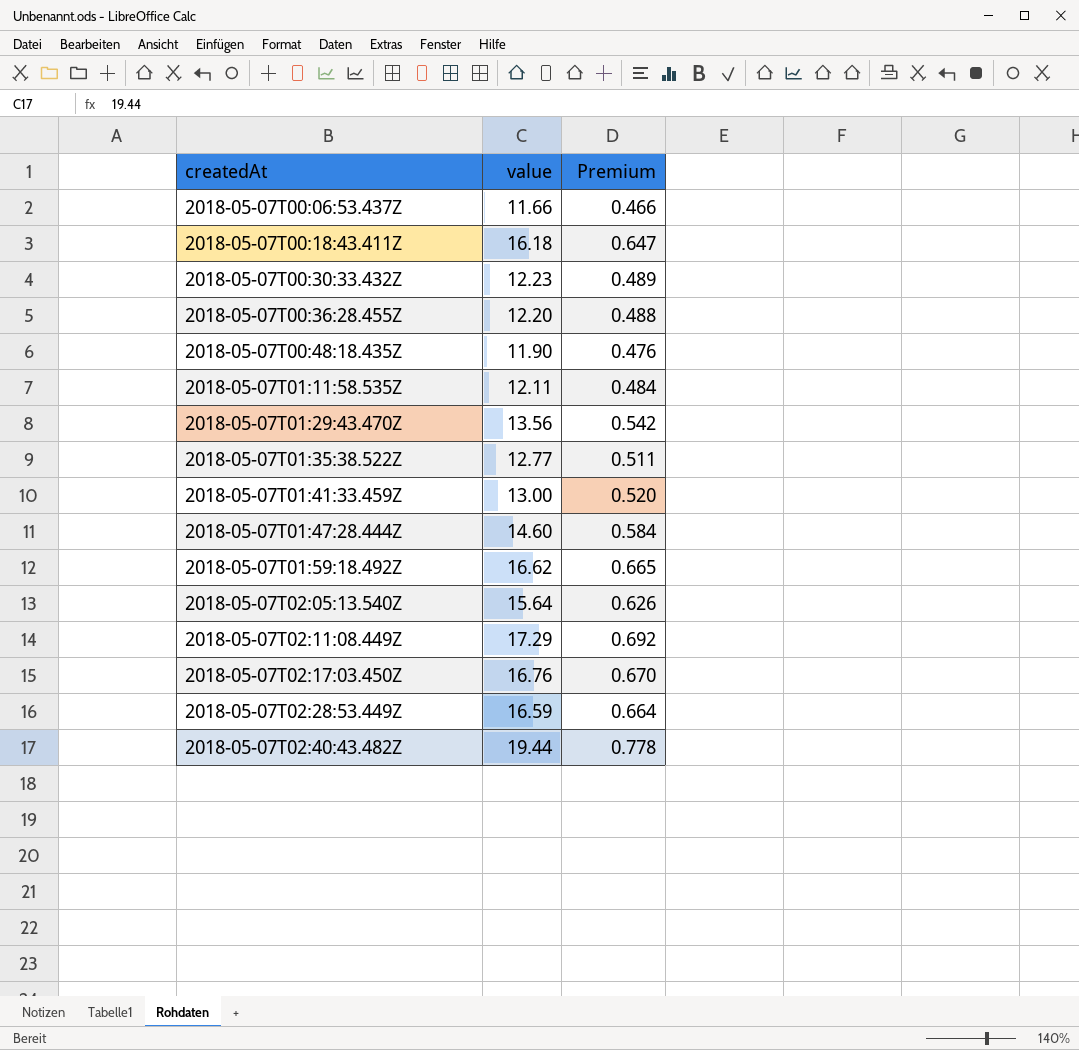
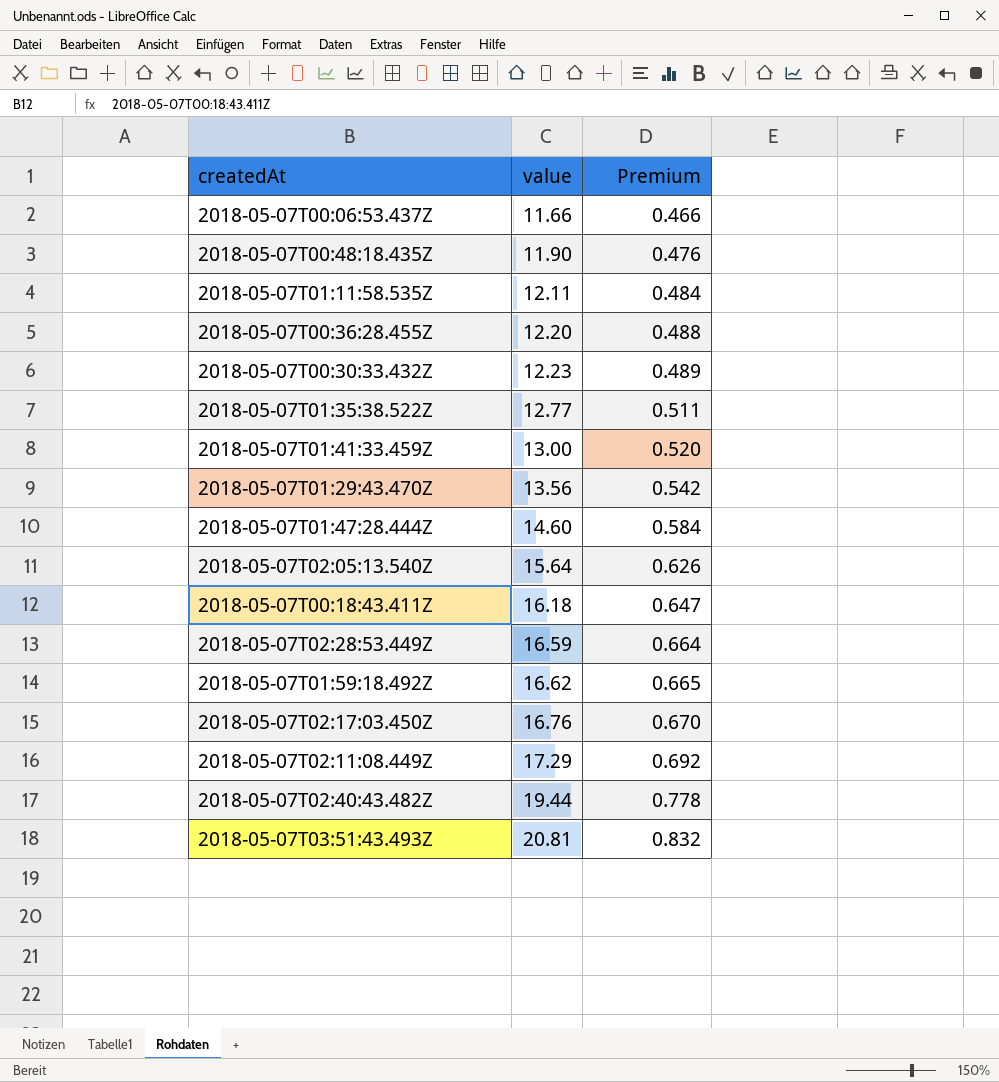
row order: createdAt ascending -> value ascending
row 2018-05-07T03:51:43.493Z: none -> 20.81 | 0.832

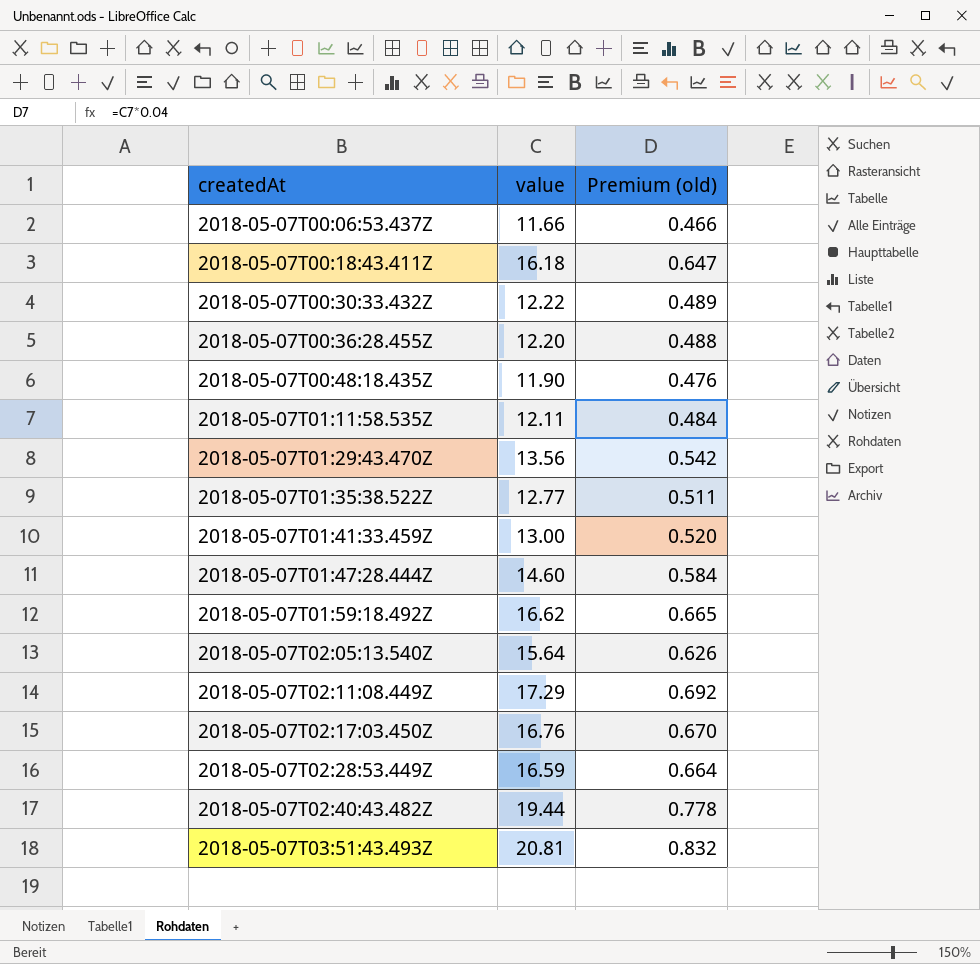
row order: value ascending -> createdAt ascending
column name: Premium -> Premium (old)
2018-05-07T00:30:33.432Z | value: 12.23 -> 12.22

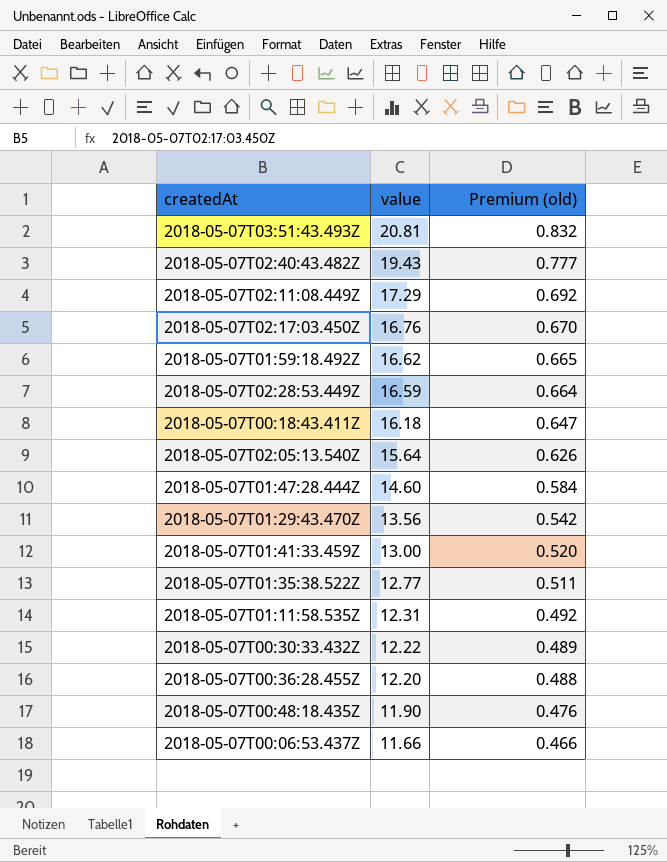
row order: createdAt ascending -> value descending
2018-05-07T02:40:43.482Z | value: 19.44 -> 19.43
2018-05-07T02:40:43.482Z | Premium (old): 0.778 -> 0.777
2018-05-07T01:11:58.535Z | value: 12.11 -> 12.31
2018-05-07T01:11:58.535Z | Premium (old): 0.484 -> 0.492

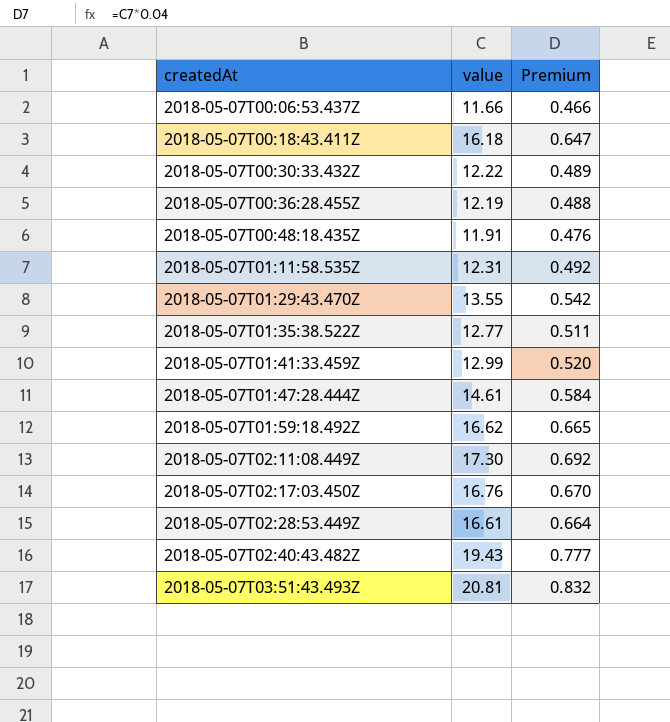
row order: value descending -> createdAt ascending
column name: Premium (old) -> Premium
row 2018-05-07T02:05:13.540Z: 15.64 | 0.626 -> none
2018-05-07T00:36:28.455Z | value: 12.20 -> 12.19
2018-05-07T00:48:18.435Z | value: 11.90 -> 11.91
2018-05-07T01:29:43.470Z | value: 13.56 -> 13.55
2018-05-07T01:41:33.459Z | value: 13.00 -> 12.99
2018-05-07T01:47:28.444Z | value: 14.60 -> 14.61
2018-05-07T02:11:08.449Z | value: 17.29 -> 17.30
2018-05-07T02:28:53.449Z | value: 16.59 -> 16.61

